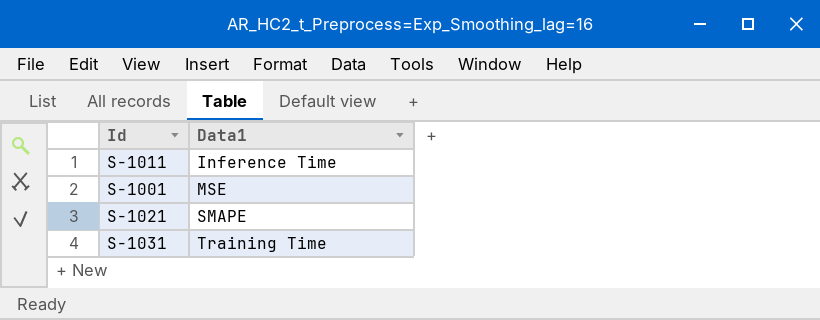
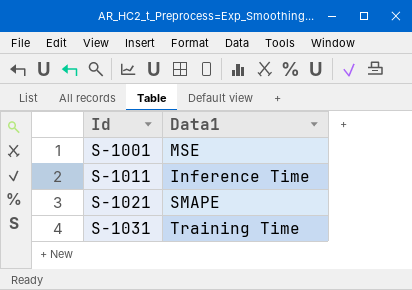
row order: Data1 ascending -> Id ascending

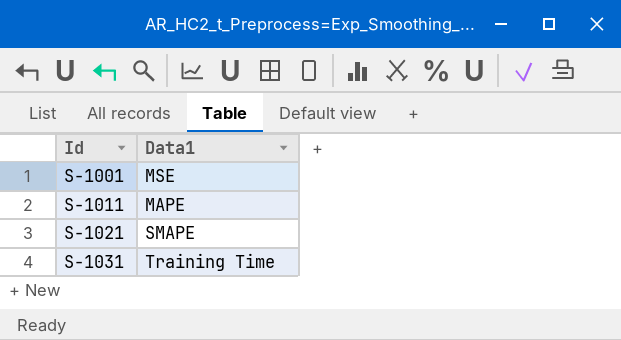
S-1011 | Data1: Inference Time -> MAPE

